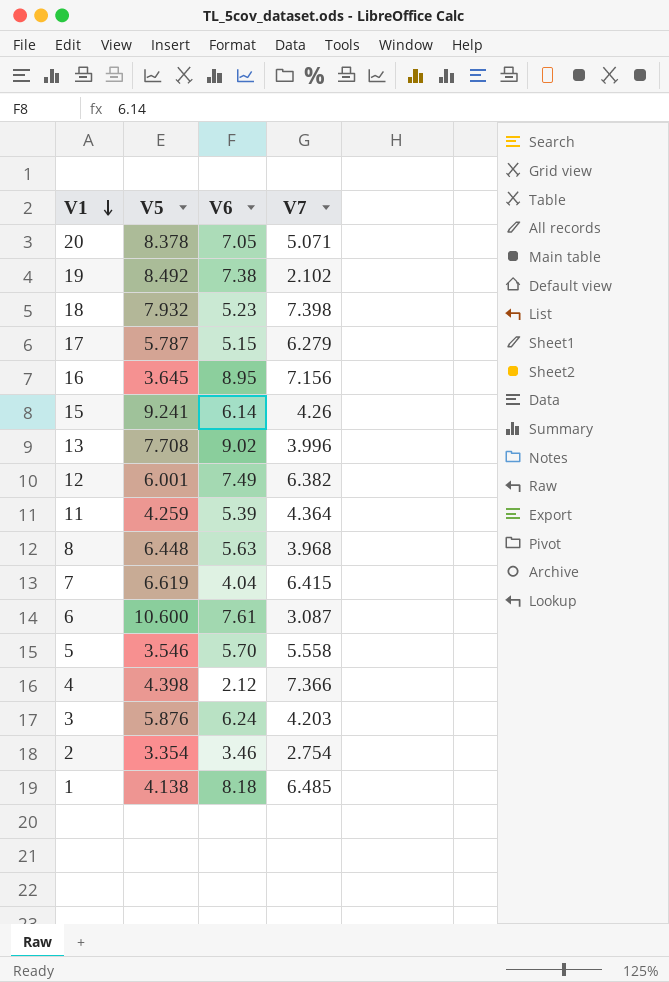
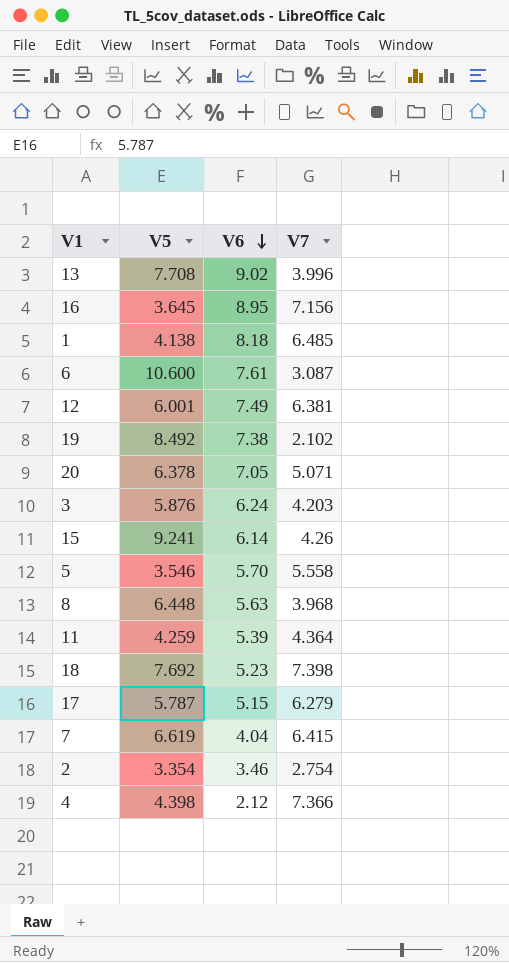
row order: V1 descending -> V6 descending
12 | V7: 6.382 -> 6.381
20 | V5: 8.378 -> 6.378
18 | V5: 7.932 -> 7.692

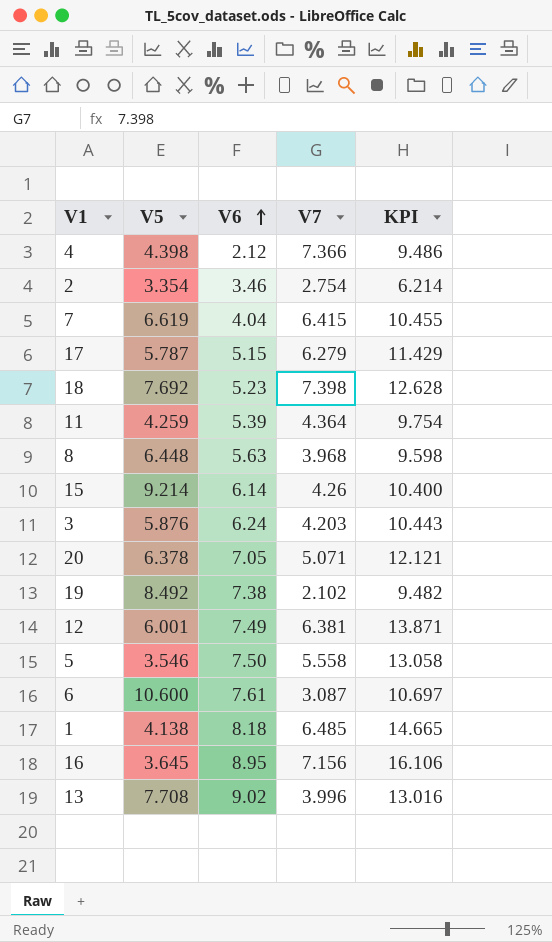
row order: V6 descending -> V6 ascending
column KPI | formula: none -> [V6] + [V7]
15 | V5: 9.241 -> 9.214
5 | V6: 5.70 -> 7.50

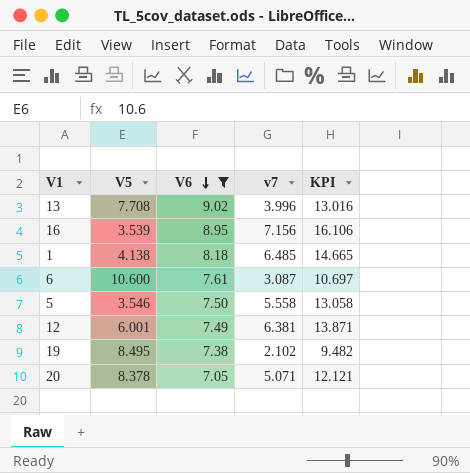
filter: none -> V6 >= 7.05
row order: V6 ascending -> V6 descending
column name: V7 -> v7
16 | V5: 3.645 -> 3.539
19 | V5: 8.492 -> 8.495
20 | V5: 6.378 -> 8.378

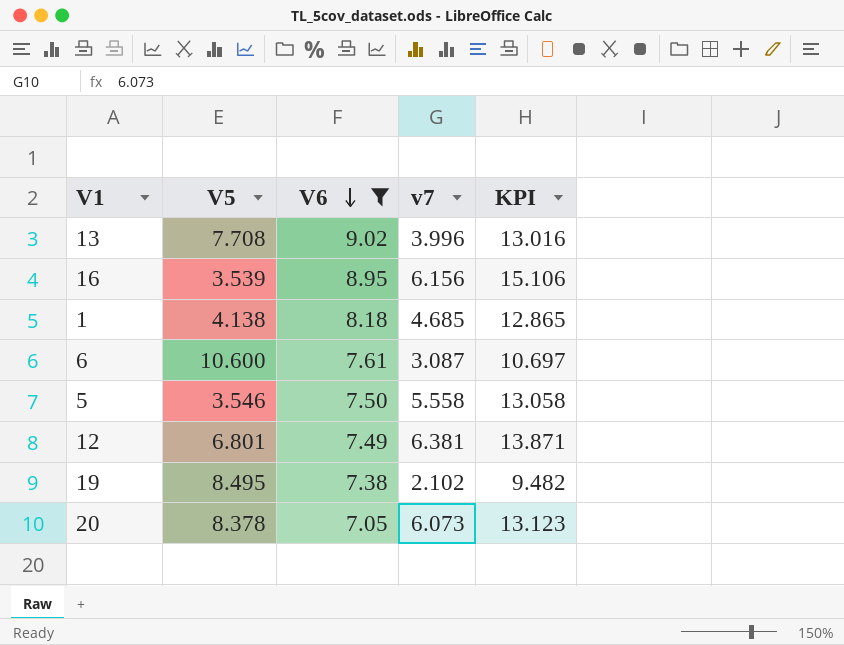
16 | v7: 7.156 -> 6.156
16 | KPI: 16.106 -> 15.106
1 | v7: 6.485 -> 4.685
1 | KPI: 14.665 -> 12.865
12 | V5: 6.001 -> 6.801
20 | v7: 5.071 -> 6.073
20 | KPI: 12.121 -> 13.123

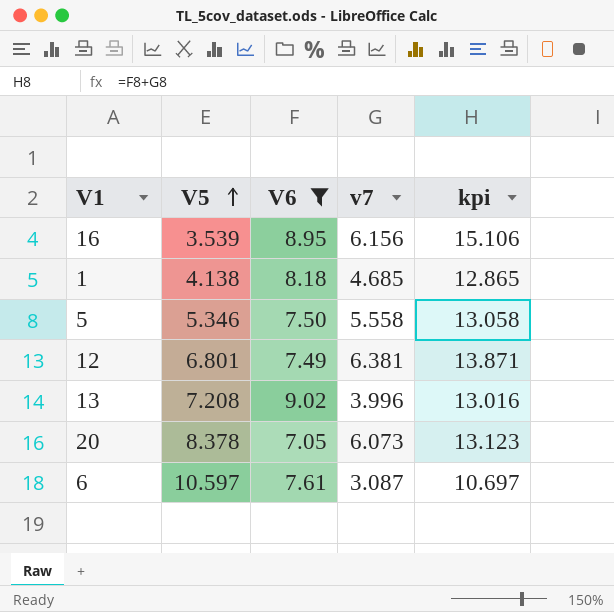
row order: V6 descending -> V5 ascending
column name: KPI -> kpi
row 19: 8.495 | 7.38 | 2.102 | 9.482 -> none
5 | V5: 3.546 -> 5.346
13 | V5: 7.708 -> 7.208
6 | V5: 10.600 -> 10.597

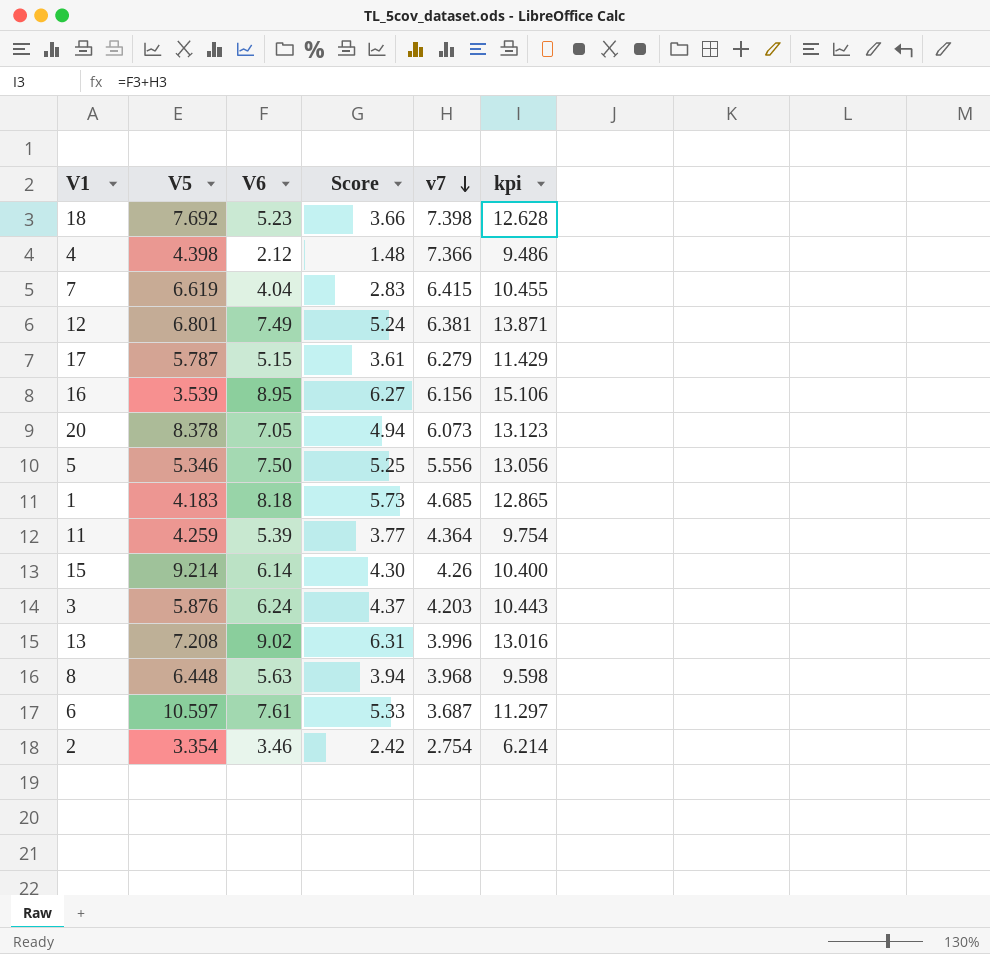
filter: V6 >= 7.05 -> none
row order: V5 ascending -> v7 descending
column Score | formula: none -> [V6] * 0.7
5 | v7: 5.558 -> 5.556
5 | kpi: 13.058 -> 13.056
1 | V5: 4.138 -> 4.183
6 | v7: 3.087 -> 3.687
6 | kpi: 10.697 -> 11.297

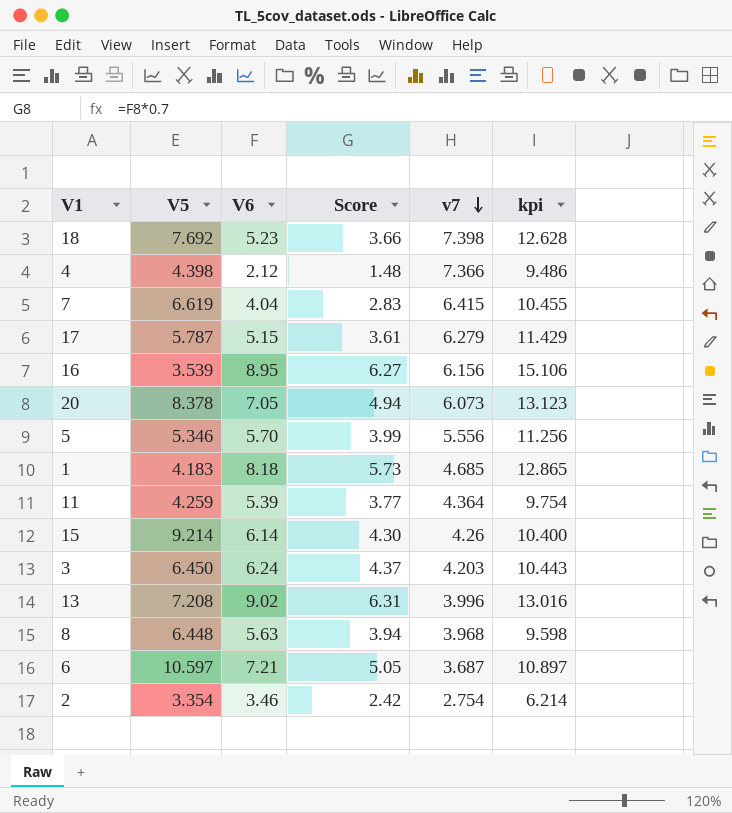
row 12: 6.801 | 7.49 | 5.24 | 6.381 | 13.871 -> none
5 | V6: 7.50 -> 5.70
5 | Score: 5.25 -> 3.99
5 | kpi: 13.056 -> 11.256
3 | V5: 5.876 -> 6.450
6 | V6: 7.61 -> 7.21
6 | Score: 5.33 -> 5.05
6 | kpi: 11.297 -> 10.897

